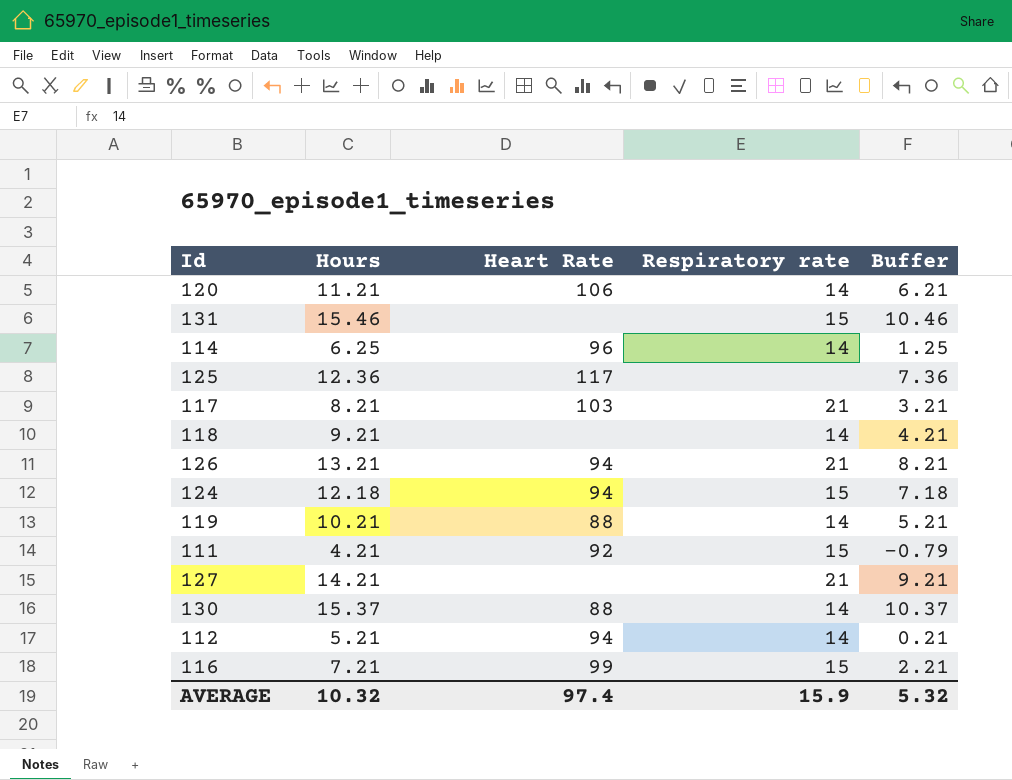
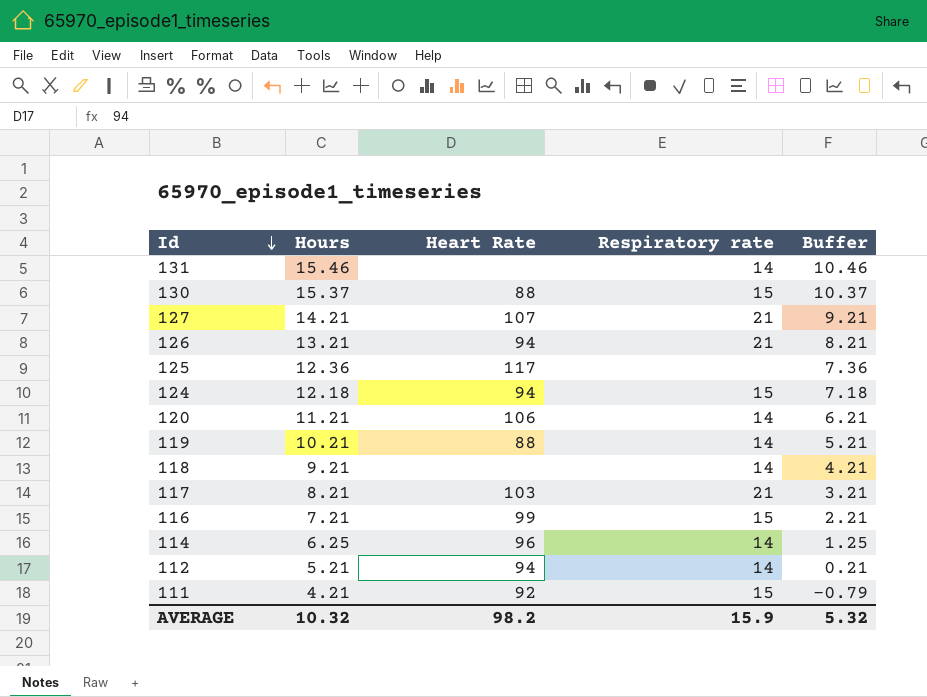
row order: none -> Id descending
131 | Respiratory rate: 15 -> 14
130 | Respiratory rate: 14 -> 15
127 | Heart Rate: none -> 107
AVERAGE | Heart Rate: 97.4 -> 98.2

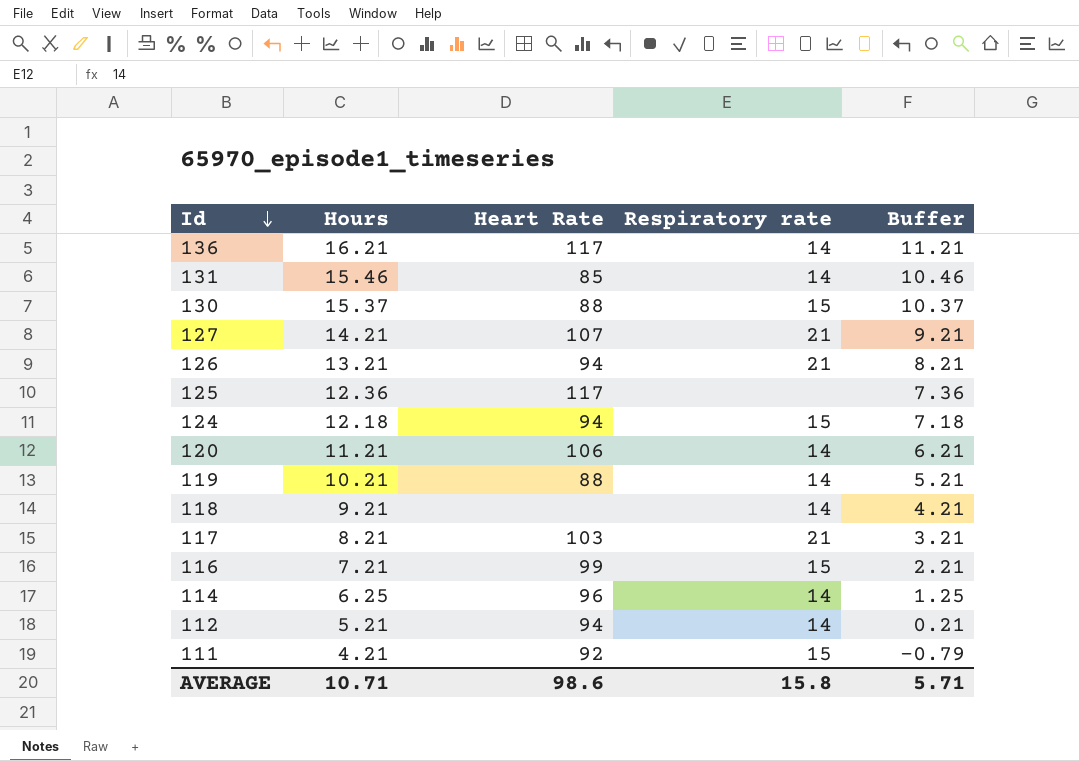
row 136: none -> 16.21 | 117 | 14 | 11.21
131 | Heart Rate: none -> 85
AVERAGE | Hours: 10.32 -> 10.71
AVERAGE | Heart Rate: 98.2 -> 98.6
AVERAGE | Respiratory rate: 15.9 -> 15.8
AVERAGE | Buffer: 5.32 -> 5.71

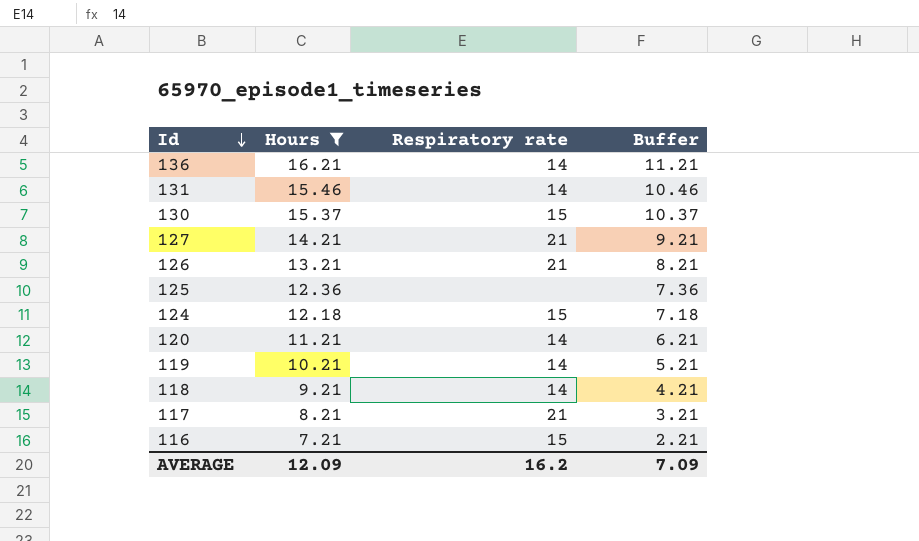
filter: none -> Hours >= 7.21
column Heart Rate | position: 3 -> none
AVERAGE | Hours: 10.71 -> 12.09
AVERAGE | Respiratory rate: 15.8 -> 16.2
AVERAGE | Buffer: 5.71 -> 7.09

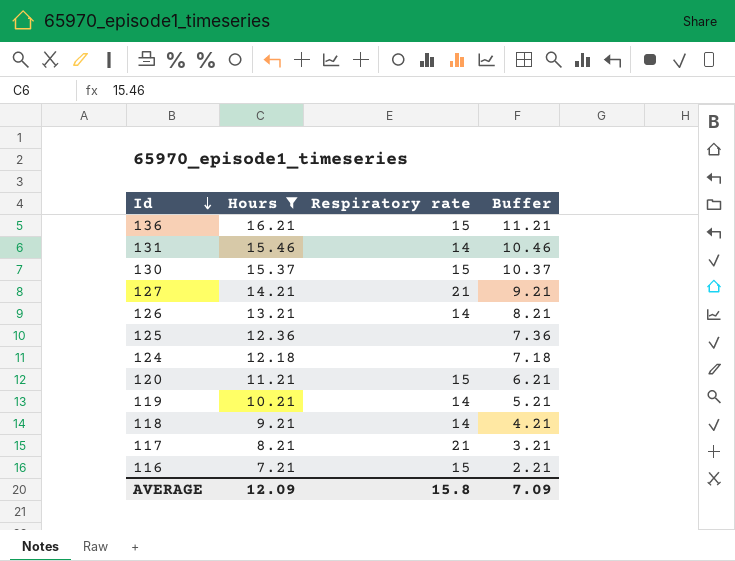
136 | Respiratory rate: 14 -> 15
126 | Respiratory rate: 21 -> 14
124 | Respiratory rate: 15 -> none
120 | Respiratory rate: 14 -> 15
AVERAGE | Respiratory rate: 16.2 -> 15.8

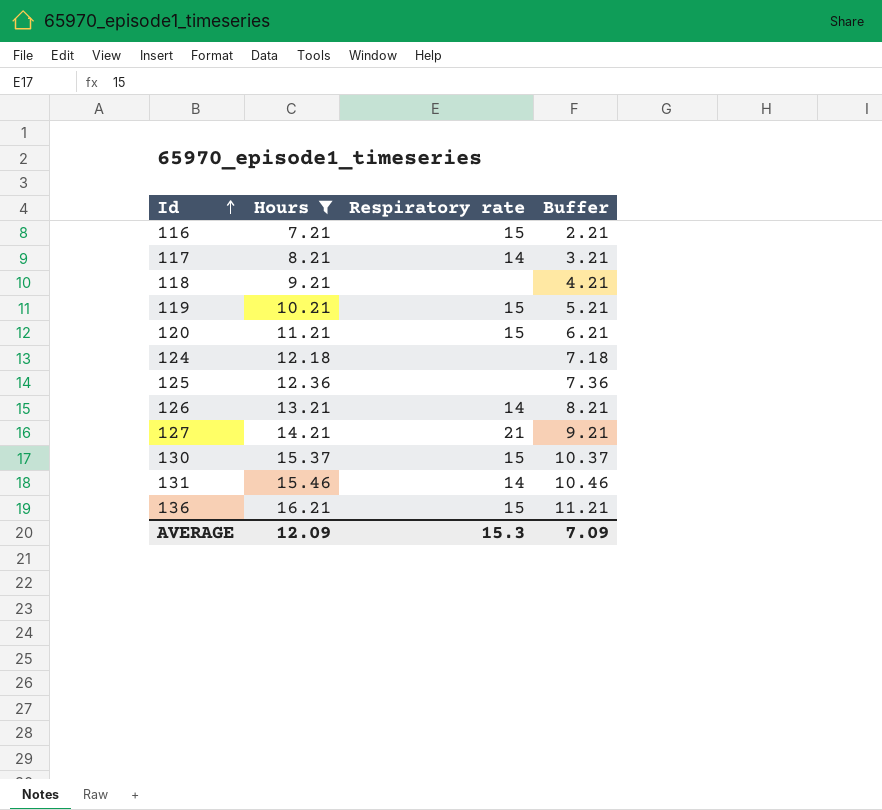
row order: Id descending -> Id ascending
117 | Respiratory rate: 21 -> 14
118 | Respiratory rate: 14 -> none
119 | Respiratory rate: 14 -> 15
AVERAGE | Respiratory rate: 15.8 -> 15.3

